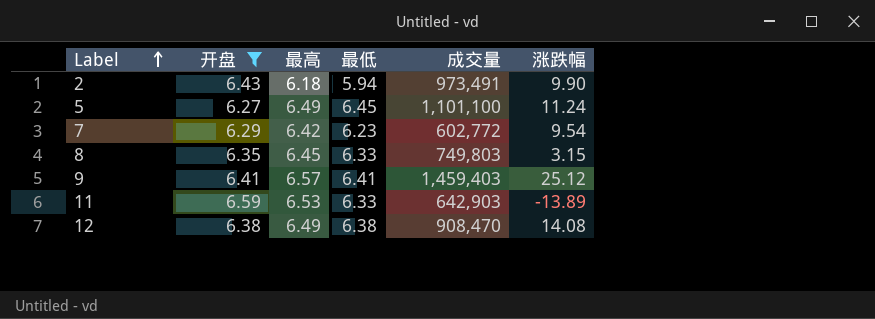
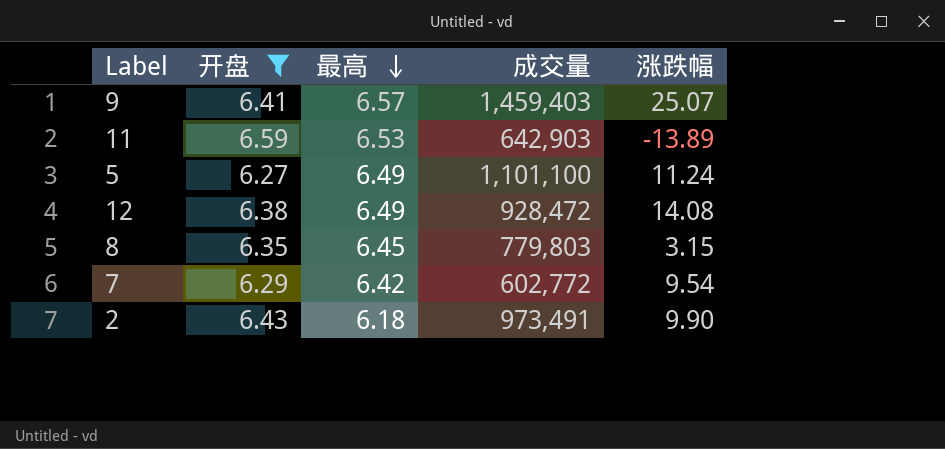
row order: Label ascending -> 最高 descending
column 最低 | position: 4 -> none
9 | 涨跌幅: 25.12 -> 25.07
12 | 成交量: 908,470 -> 928,472
8 | 成交量: 749,803 -> 779,803

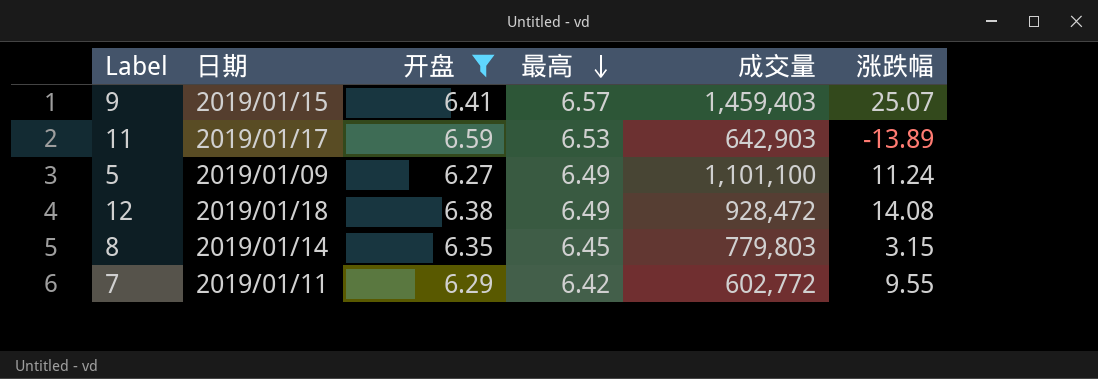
column 日期 | position: none -> 2
row 2: 6.43 | 6.18 | 973,491 | 9.90 -> none
7 | 涨跌幅: 9.54 -> 9.55

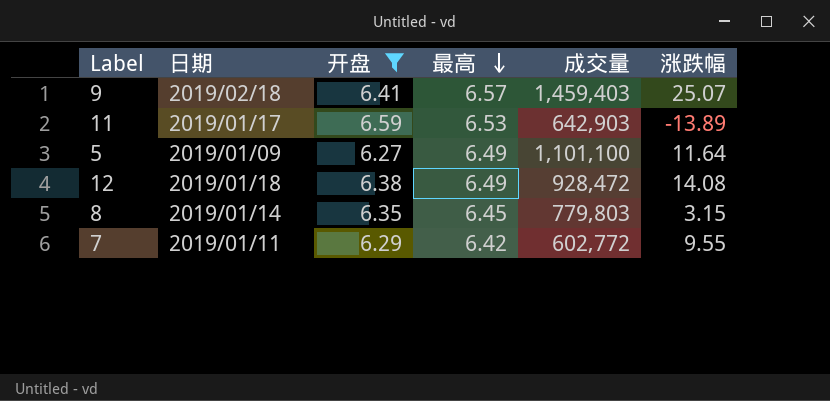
9 | 日期: 2019/01/15 -> 2019/02/18
5 | 涨跌幅: 11.24 -> 11.64

